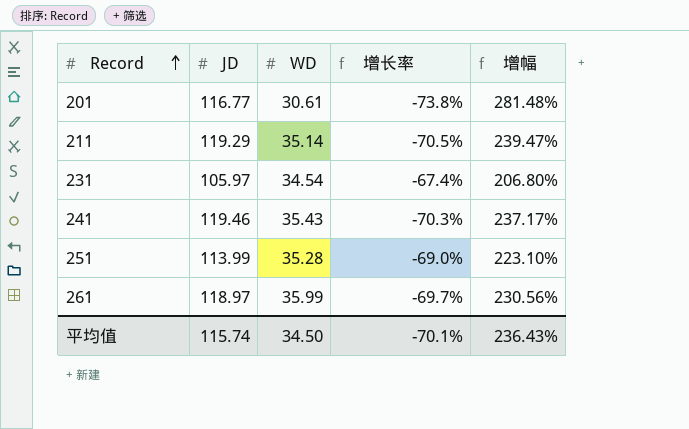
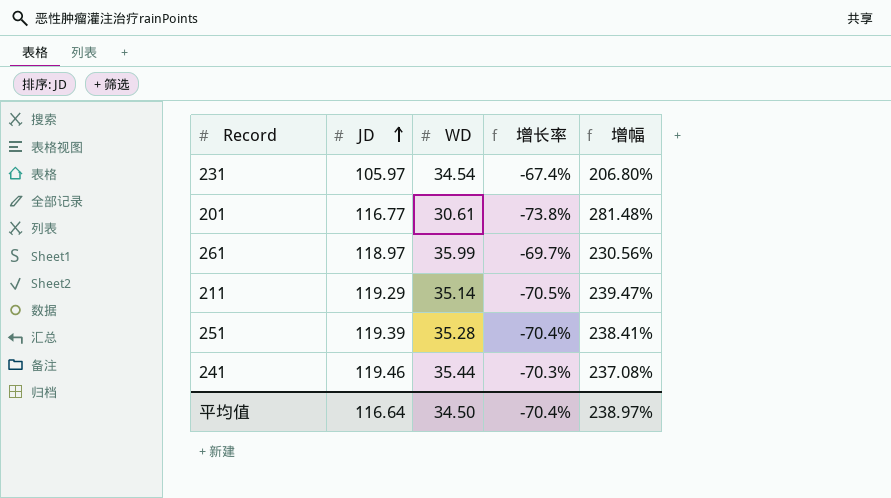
row order: Record ascending -> JD ascending
251 | JD: 113.99 -> 119.39
251 | 增长率: -69.0% -> -70.4%
251 | 增幅: 223.10% -> 238.41%
241 | WD: 35.43 -> 35.44
241 | 增幅: 237.17% -> 237.08%
平均值 | JD: 115.74 -> 116.64
平均值 | 增长率: -70.1% -> -70.4%
平均值 | 增幅: 236.43% -> 238.97%

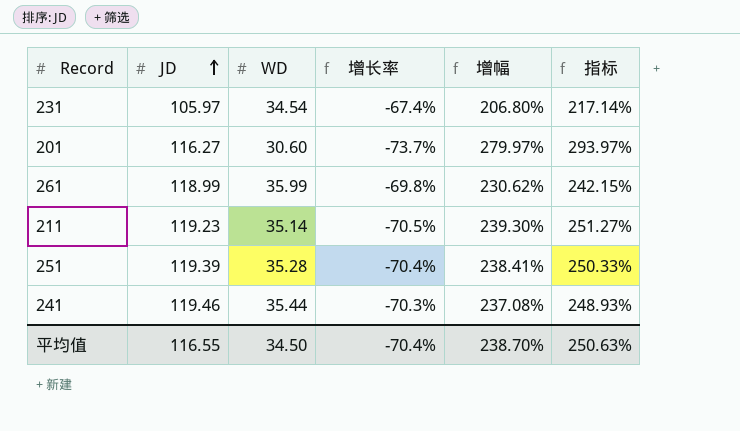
column 指标 | formula: none -> [增幅] * 1.05
201 | JD: 116.77 -> 116.27
201 | WD: 30.61 -> 30.60
201 | 增长率: -73.8% -> -73.7%
201 | 增幅: 281.48% -> 279.97%
261 | JD: 118.97 -> 118.99
261 | 增长率: -69.7% -> -69.8%
261 | 增幅: 230.56% -> 230.62%
211 | JD: 119.29 -> 119.23
211 | 增幅: 239.47% -> 239.30%
平均值 | JD: 116.64 -> 116.55
平均值 | 增幅: 238.97% -> 238.70%

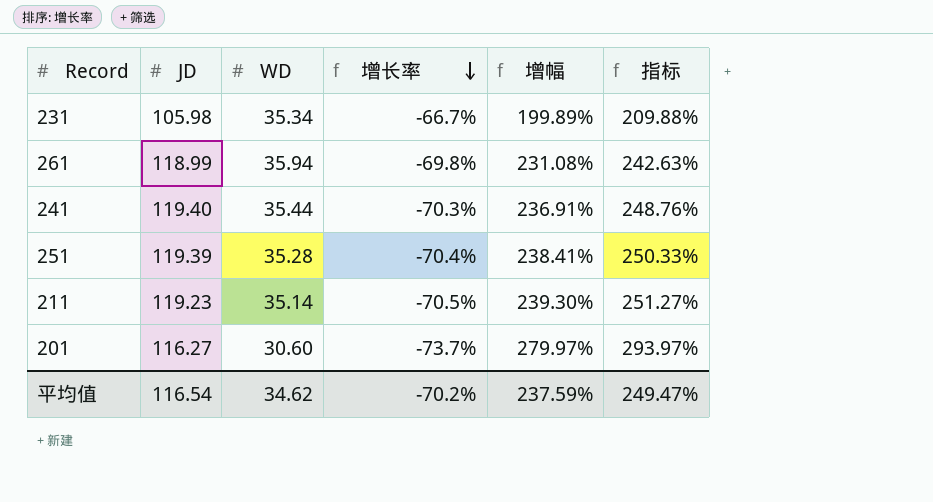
row order: JD ascending -> 增长率 descending
231 | JD: 105.97 -> 105.98
231 | WD: 34.54 -> 35.34
231 | 增长率: -67.4% -> -66.7%
231 | 增幅: 206.80% -> 199.89%
231 | 指标: 217.14% -> 209.88%
261 | WD: 35.99 -> 35.94
261 | 增幅: 230.62% -> 231.08%
261 | 指标: 242.15% -> 242.63%
241 | JD: 119.46 -> 119.40
241 | 增幅: 237.08% -> 236.91%
241 | 指标: 248.93% -> 248.76%
平均值 | JD: 116.55 -> 116.54
平均值 | WD: 34.50 -> 34.62
平均值 | 增长率: -70.4% -> -70.2%
平均值 | 增幅: 238.70% -> 237.59%
平均值 | 指标: 250.63% -> 249.47%

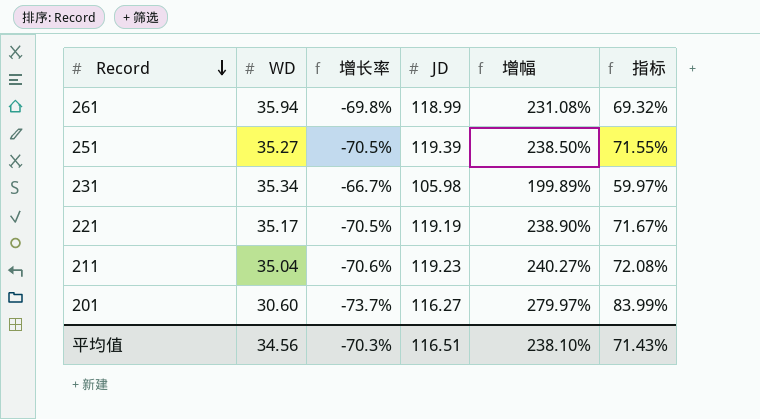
row order: 增长率 descending -> Record descending
column JD | position: 2 -> 4
column 指标 | formula: [增幅] * 1.05 -> [增幅] * 0.3
row 241: 119.40 | 35.44 | -70.3% | 236.91% | 248.76% -> none
251 | WD: 35.28 -> 35.27
251 | 增长率: -70.4% -> -70.5%
251 | 增幅: 238.41% -> 238.50%
row 221: none -> 35.17 | -70.5% | 119.19 | 238.90% | 71.67%
211 | WD: 35.14 -> 35.04
211 | 增长率: -70.5% -> -70.6%
211 | 增幅: 239.30% -> 240.27%
平均值 | WD: 34.62 -> 34.56
平均值 | 增长率: -70.2% -> -70.3%
平均值 | JD: 116.54 -> 116.51
平均值 | 增幅: 237.59% -> 238.10%
平均值 | 指标: 249.47% -> 71.43%

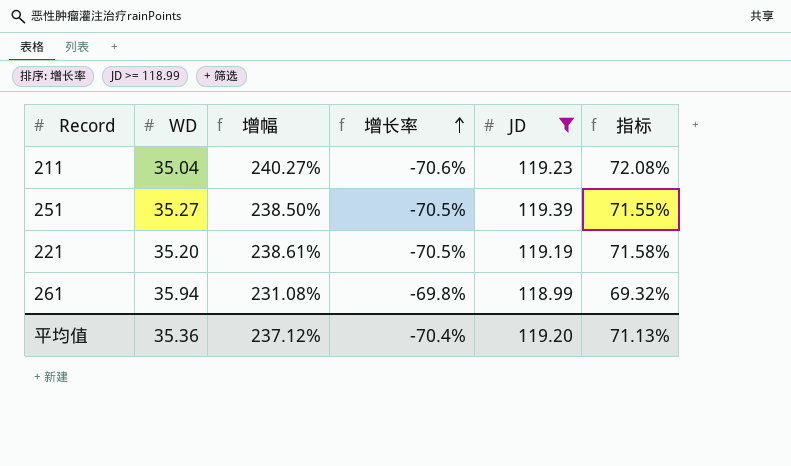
filter: none -> JD >= 118.99
row order: Record descending -> 增长率 ascending
column 增幅 | position: 5 -> 3
221 | WD: 35.17 -> 35.20
221 | 增幅: 238.90% -> 238.61%
221 | 指标: 71.67% -> 71.58%
平均值 | WD: 34.56 -> 35.36
平均值 | 增幅: 238.10% -> 237.12%
平均值 | 增长率: -70.3% -> -70.4%
平均值 | JD: 116.51 -> 119.20
平均值 | 指标: 71.43% -> 71.13%

